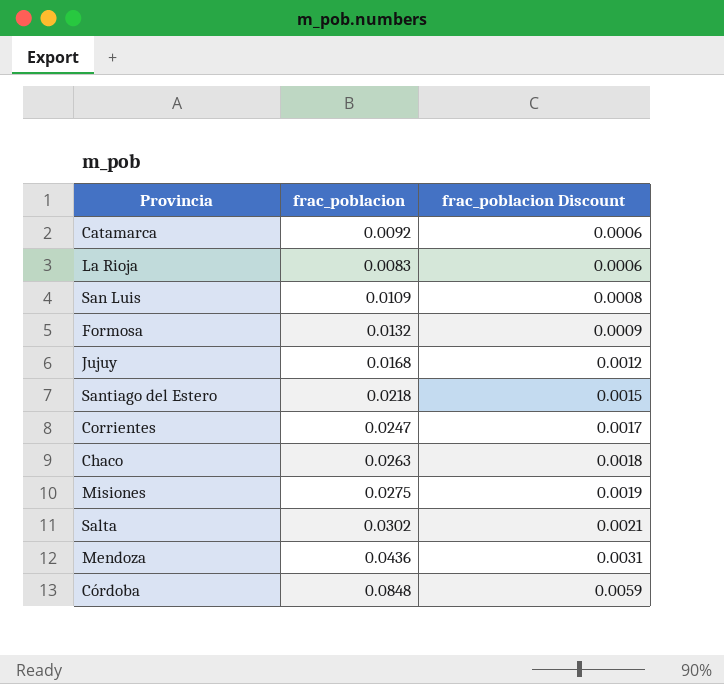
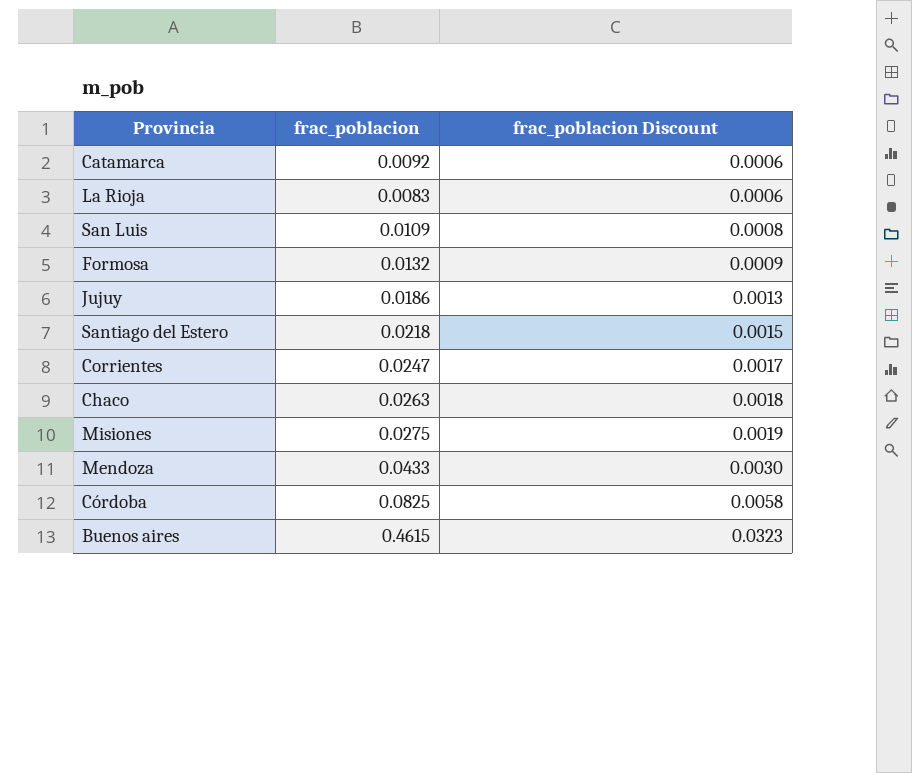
row Salta: 0.0302 | 0.0021 -> none
Jujuy | frac_poblacion: 0.0168 -> 0.0186
Jujuy | frac_poblacion Discount: 0.0012 -> 0.0013
Mendoza | frac_poblacion: 0.0436 -> 0.0433
Mendoza | frac_poblacion Discount: 0.0031 -> 0.0030
Córdoba | frac_poblacion: 0.0848 -> 0.0825
Córdoba | frac_poblacion Discount: 0.0059 -> 0.0058
row Buenos aires: none -> 0.4615 | 0.0323

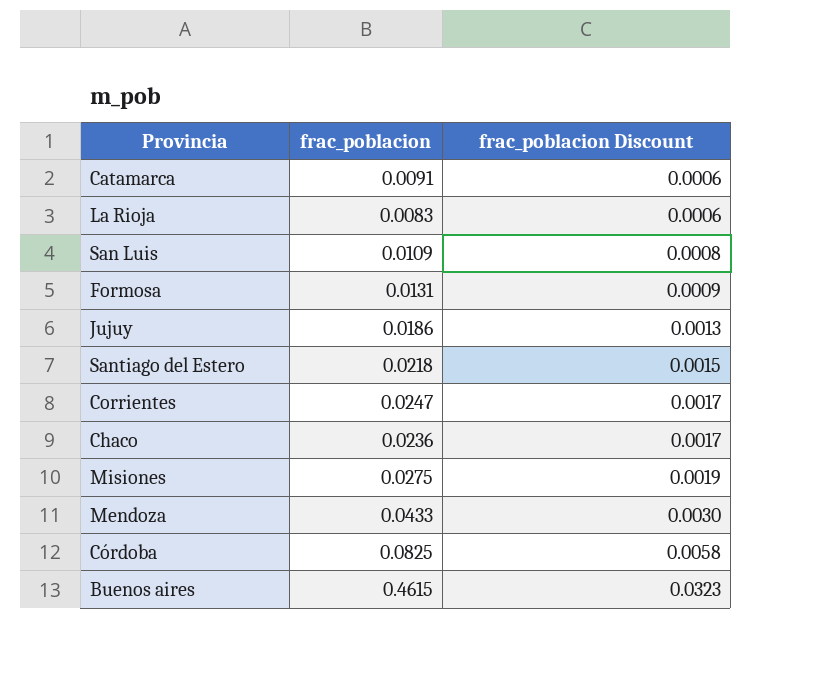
Catamarca | frac_poblacion: 0.0092 -> 0.0091
Formosa | frac_poblacion: 0.0132 -> 0.0131
Chaco | frac_poblacion: 0.0263 -> 0.0236
Chaco | frac_poblacion Discount: 0.0018 -> 0.0017

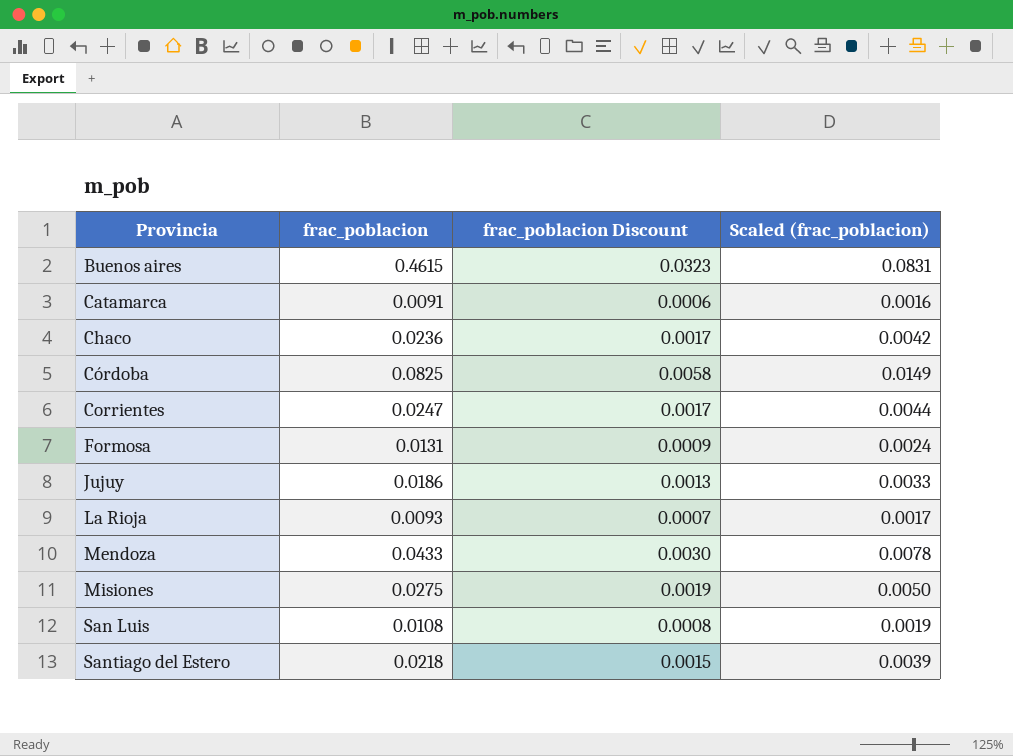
row order: frac_poblacion Discount ascending -> Provincia ascending
column Scaled (frac_poblacion) | formula: none -> [frac_poblacion] * 0.18
La Rioja | frac_poblacion: 0.0083 -> 0.0093
La Rioja | frac_poblacion Discount: 0.0006 -> 0.0007
San Luis | frac_poblacion: 0.0109 -> 0.0108

